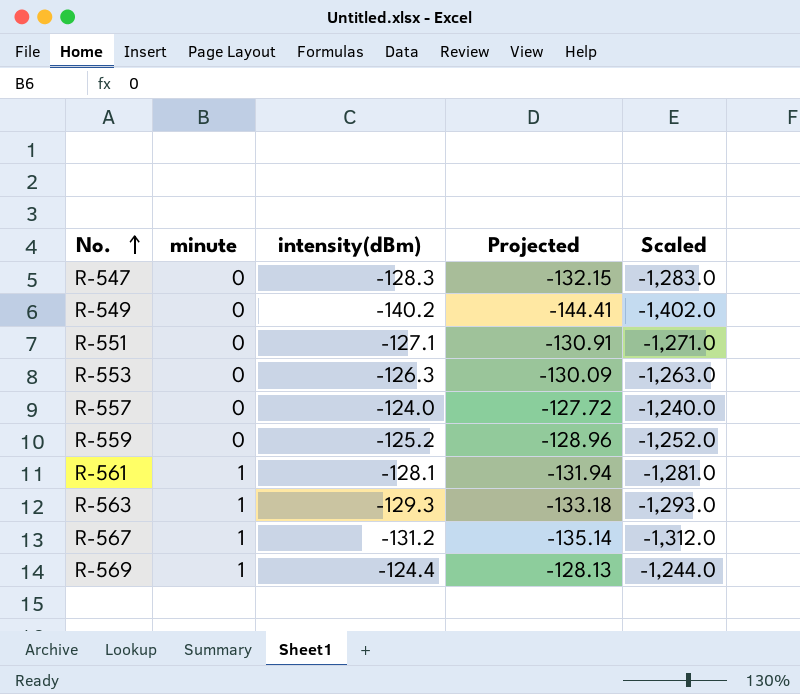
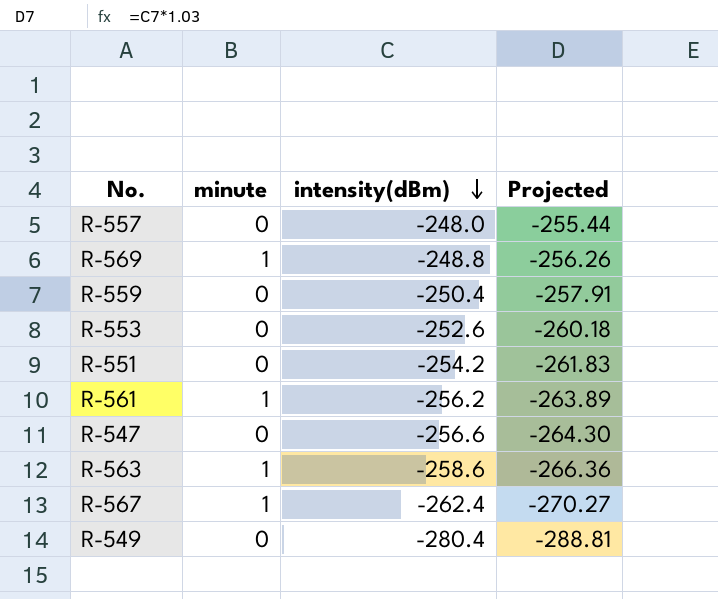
row order: No. ascending -> intensity(dBm) descending
column Scaled | formula: [intensity(dBm)] * 10 -> none
R-557 | intensity(dBm): -124.0 -> -248.0
R-557 | Projected: -127.72 -> -255.44
R-569 | intensity(dBm): -124.4 -> -248.8
R-569 | Projected: -128.13 -> -256.26
R-559 | intensity(dBm): -125.2 -> -250.4
R-559 | Projected: -128.96 -> -257.91
R-553 | intensity(dBm): -126.3 -> -252.6
R-553 | Projected: -130.09 -> -260.18
R-551 | intensity(dBm): -127.1 -> -254.2
R-551 | Projected: -130.91 -> -261.83
R-561 | intensity(dBm): -128.1 -> -256.2
R-561 | Projected: -131.94 -> -263.89
R-547 | intensity(dBm): -128.3 -> -256.6
R-547 | Projected: -132.15 -> -264.30
R-563 | intensity(dBm): -129.3 -> -258.6
R-563 | Projected: -133.18 -> -266.36
R-567 | intensity(dBm): -131.2 -> -262.4
R-567 | Projected: -135.14 -> -270.27
R-549 | intensity(dBm): -140.2 -> -280.4
R-549 | Projected: -144.41 -> -288.81

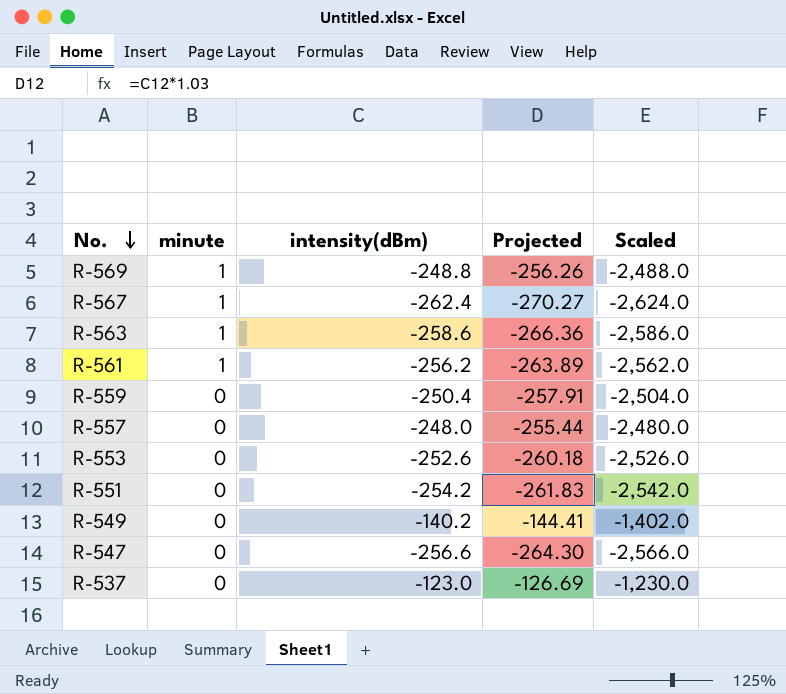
row order: intensity(dBm) descending -> No. descending
column Scaled | formula: none -> [intensity(dBm)] * 10
R-549 | intensity(dBm): -280.4 -> -140.2
R-549 | Projected: -288.81 -> -144.41
row R-537: none -> 0 | -123.0 | -126.69 | -1,230.0

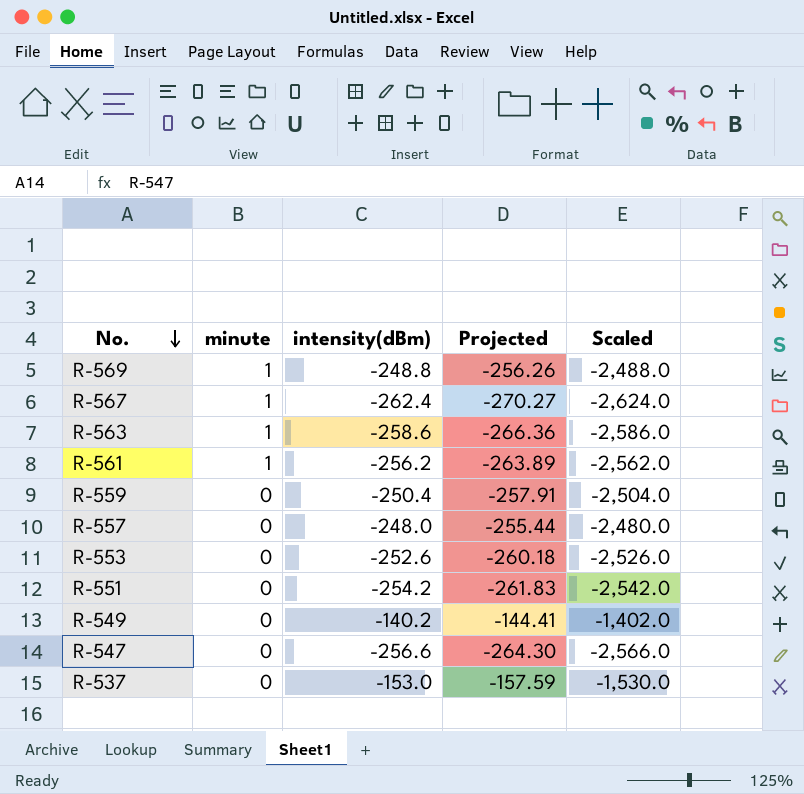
R-537 | intensity(dBm): -123.0 -> -153.0
R-537 | Projected: -126.69 -> -157.59
R-537 | Scaled: -1,230.0 -> -1,530.0

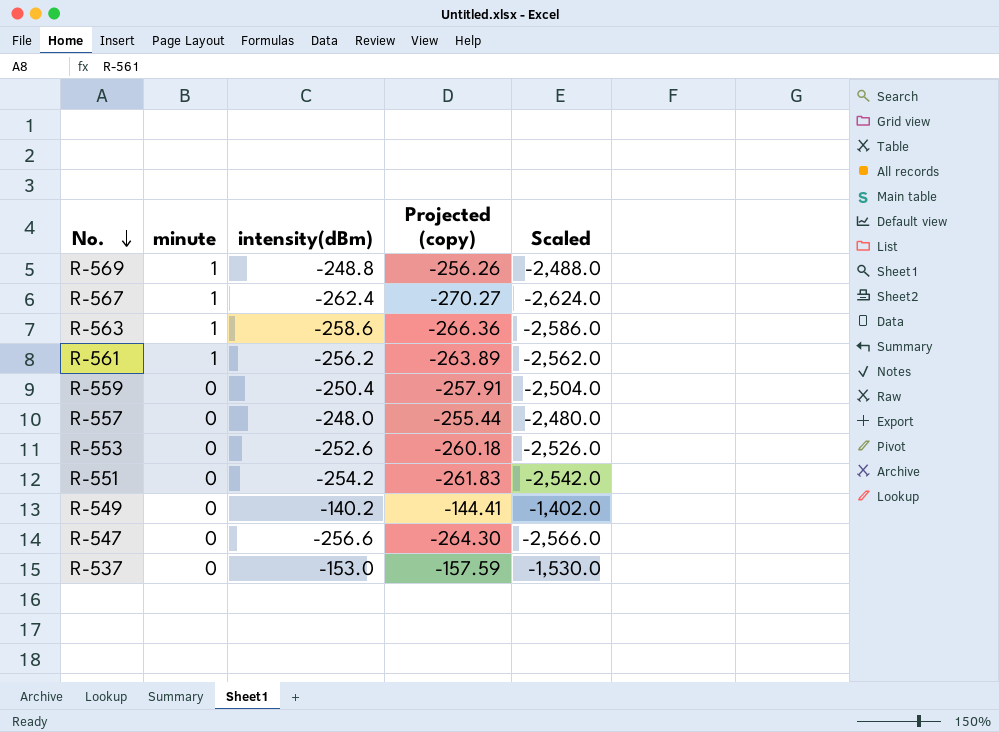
column name: Projected -> Projected (copy)

